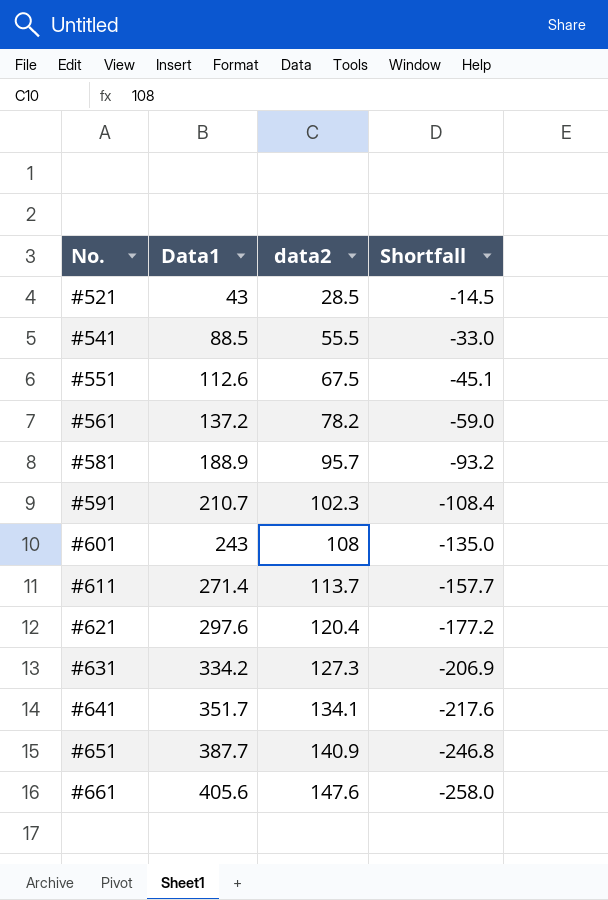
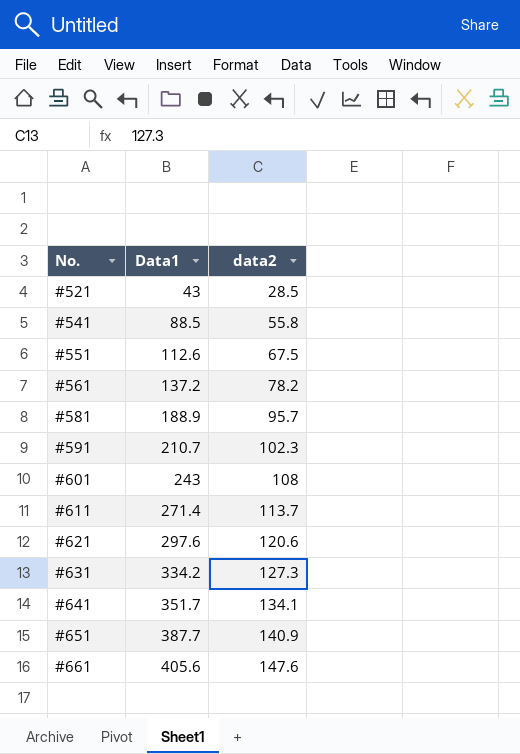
column Shortfall | formula: [data2] - [Data1] -> none
#541 | data2: 55.5 -> 55.8
#621 | data2: 120.4 -> 120.6

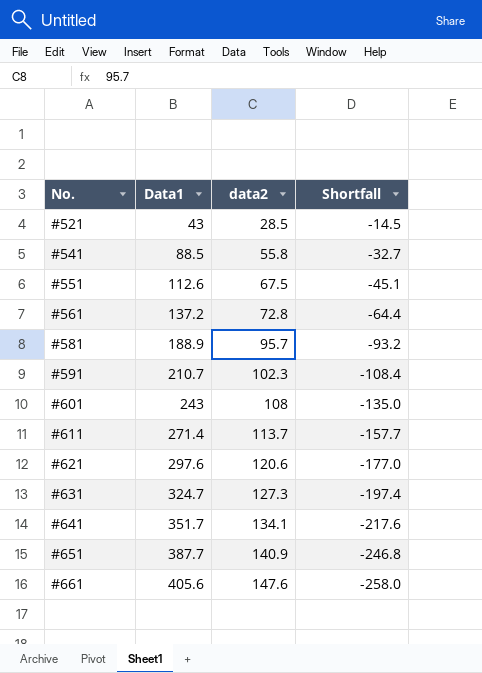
column Shortfall | formula: none -> [data2] - [Data1]
#561 | data2: 78.2 -> 72.8
#631 | Data1: 334.2 -> 324.7

